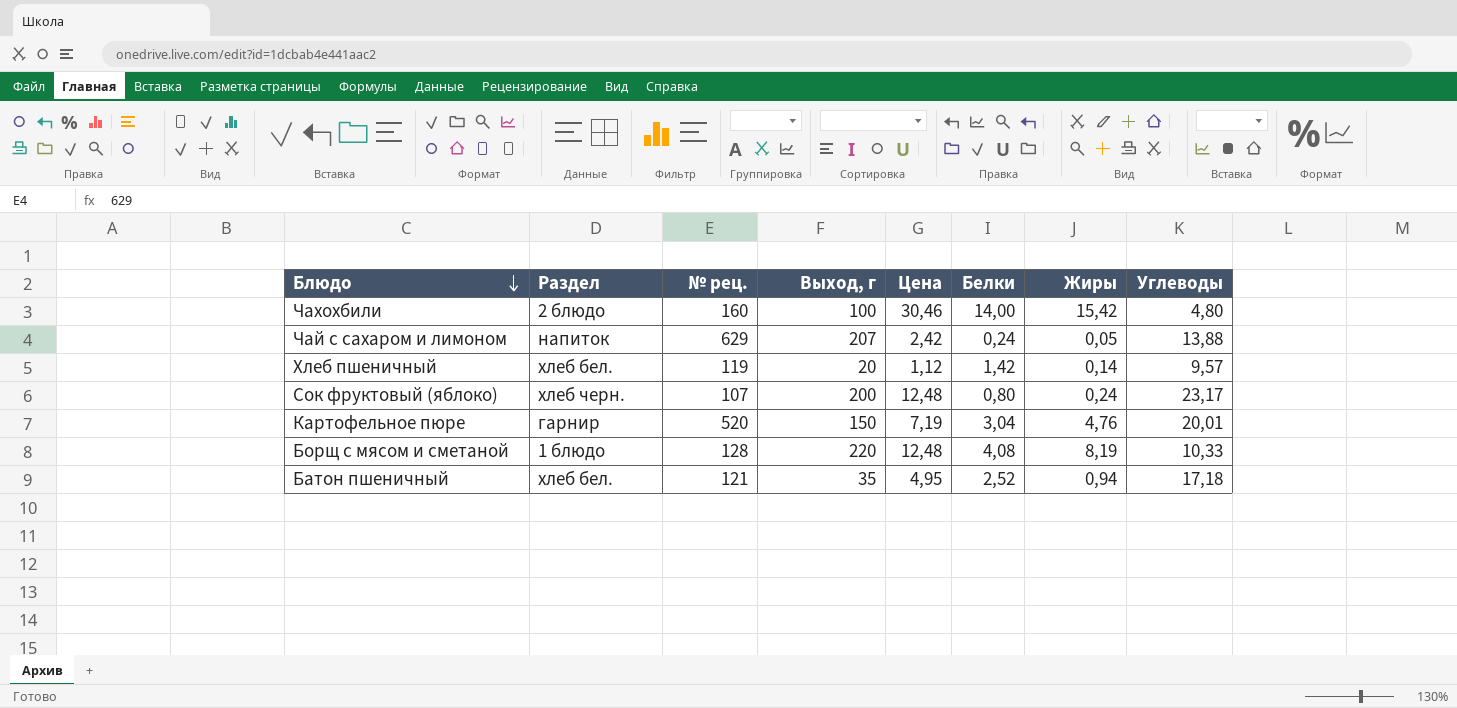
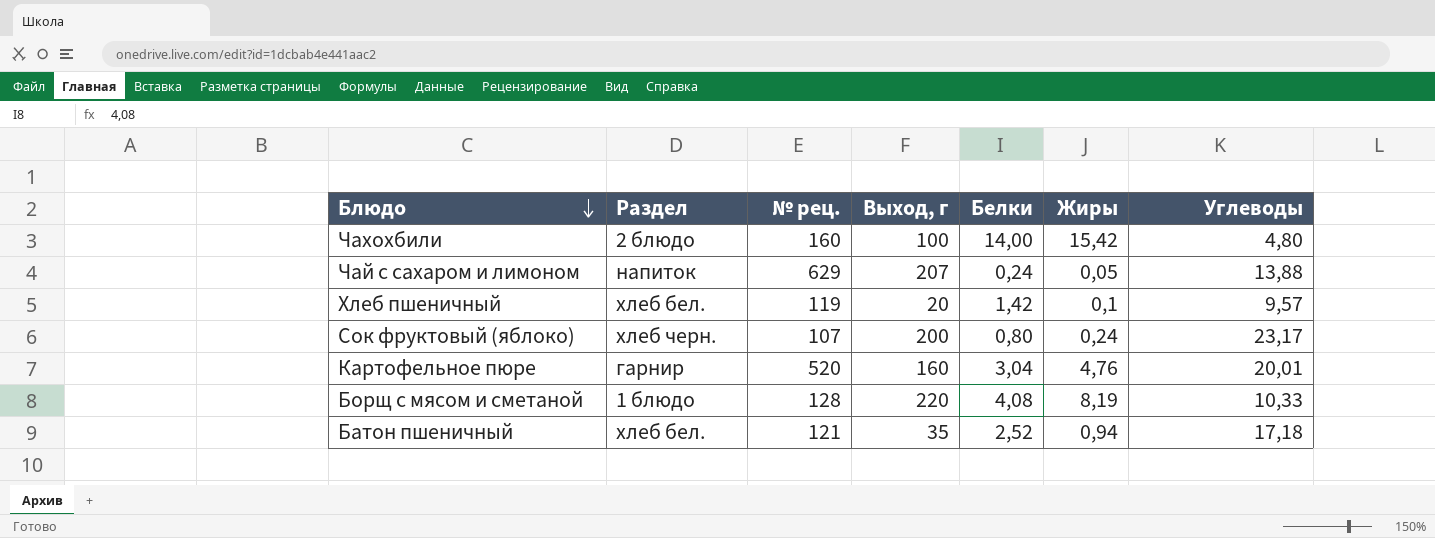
column Цена | position: 5 -> none
Хлеб пшеничный | Жиры: 0,14 -> 0,1
Картофельное пюре | Выход, г: 150 -> 160

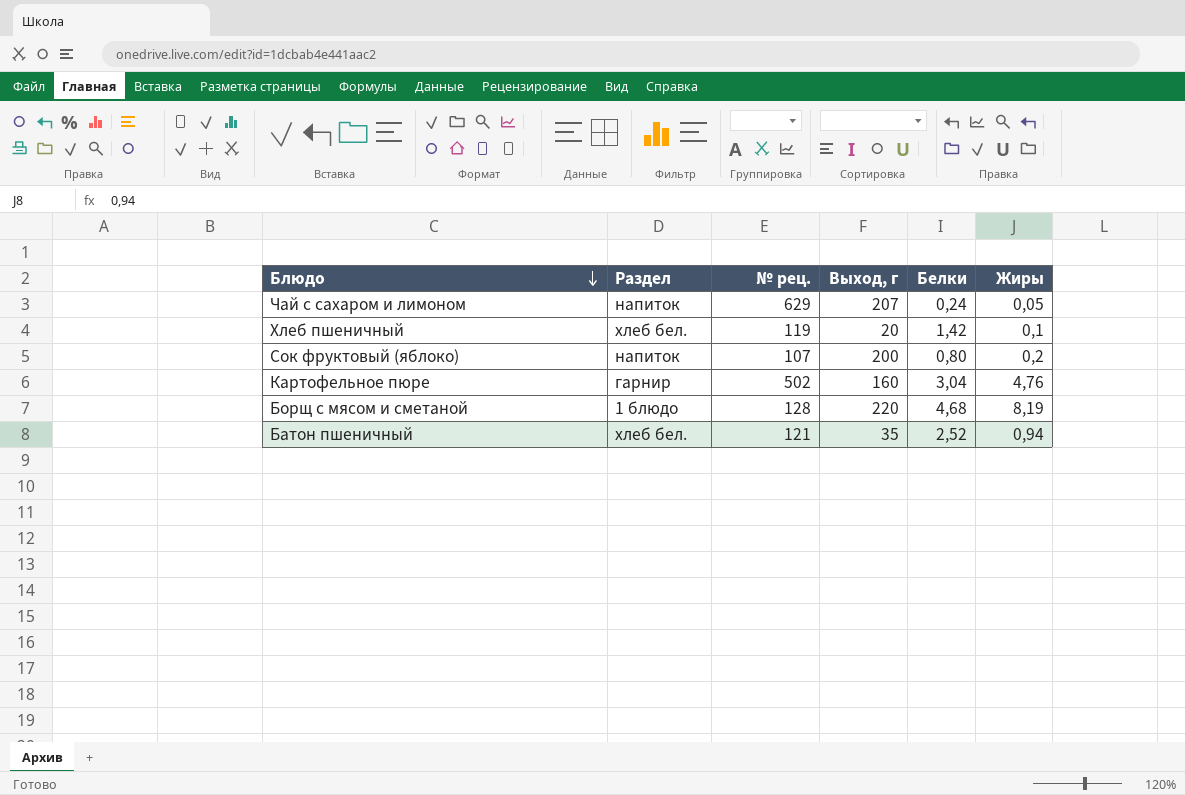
column Углеводы | position: 7 -> none
row Чахохбили: 2 блюдо | 160 | 100 | 14,00 | 15,42 | 4,80 -> none
Сок фруктовый (яблоко) | Раздел: хлеб черн. -> напиток
Сок фруктовый (яблоко) | Жиры: 0,24 -> 0,2
Картофельное пюре | № рец.: 520 -> 502
Борщ с мясом и сметаной | Белки: 4,08 -> 4,68

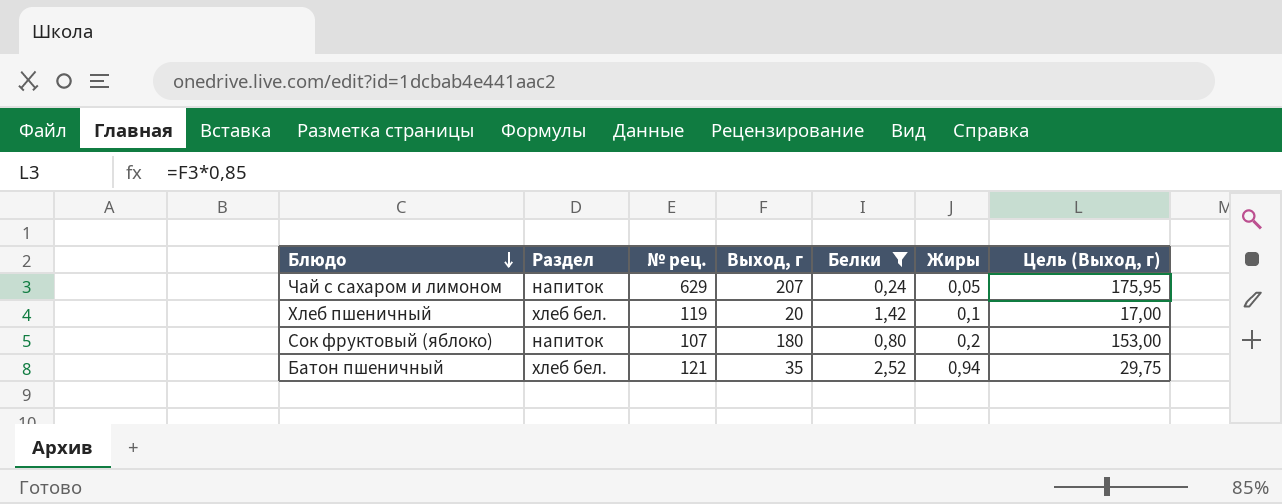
filter: none -> Белки <= 2,52
column Цель (Выход, г) | formula: none -> [Выход, г] * 0,85
Сок фруктовый (яблоко) | Выход, г: 200 -> 180

